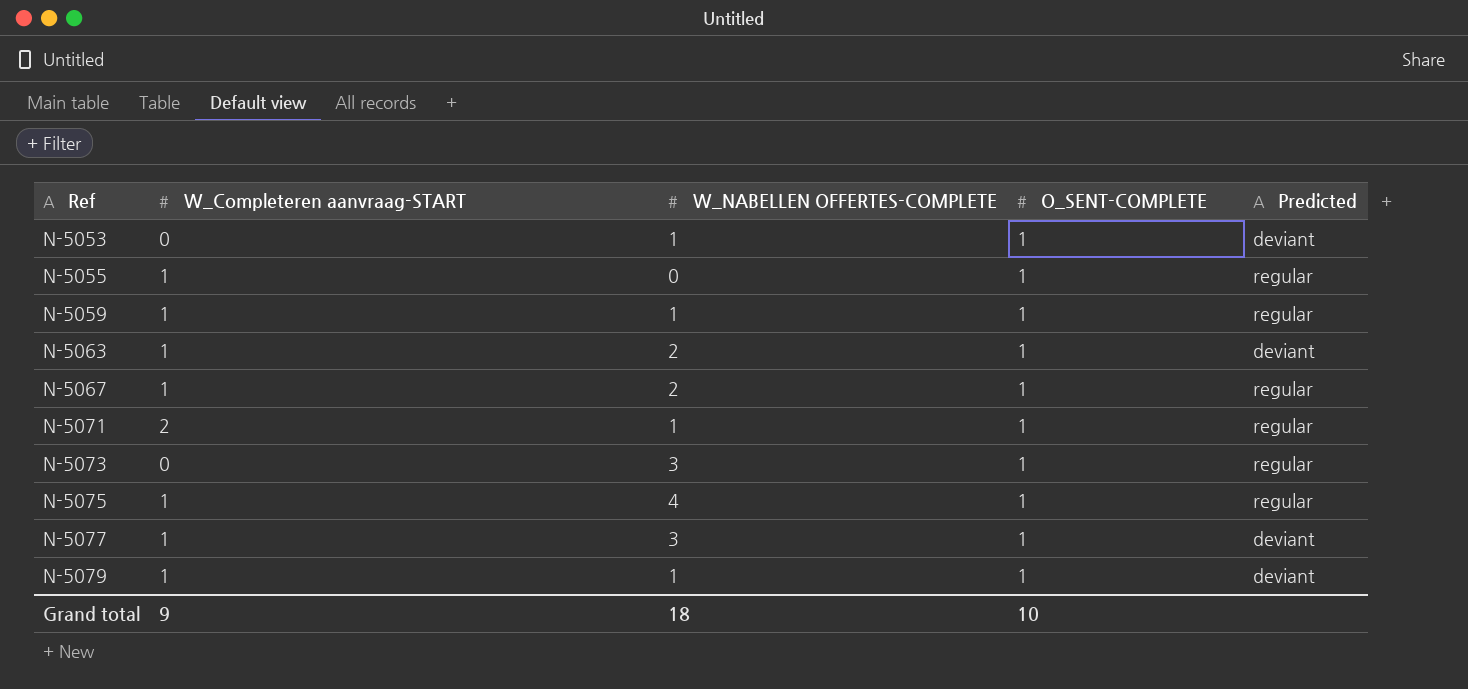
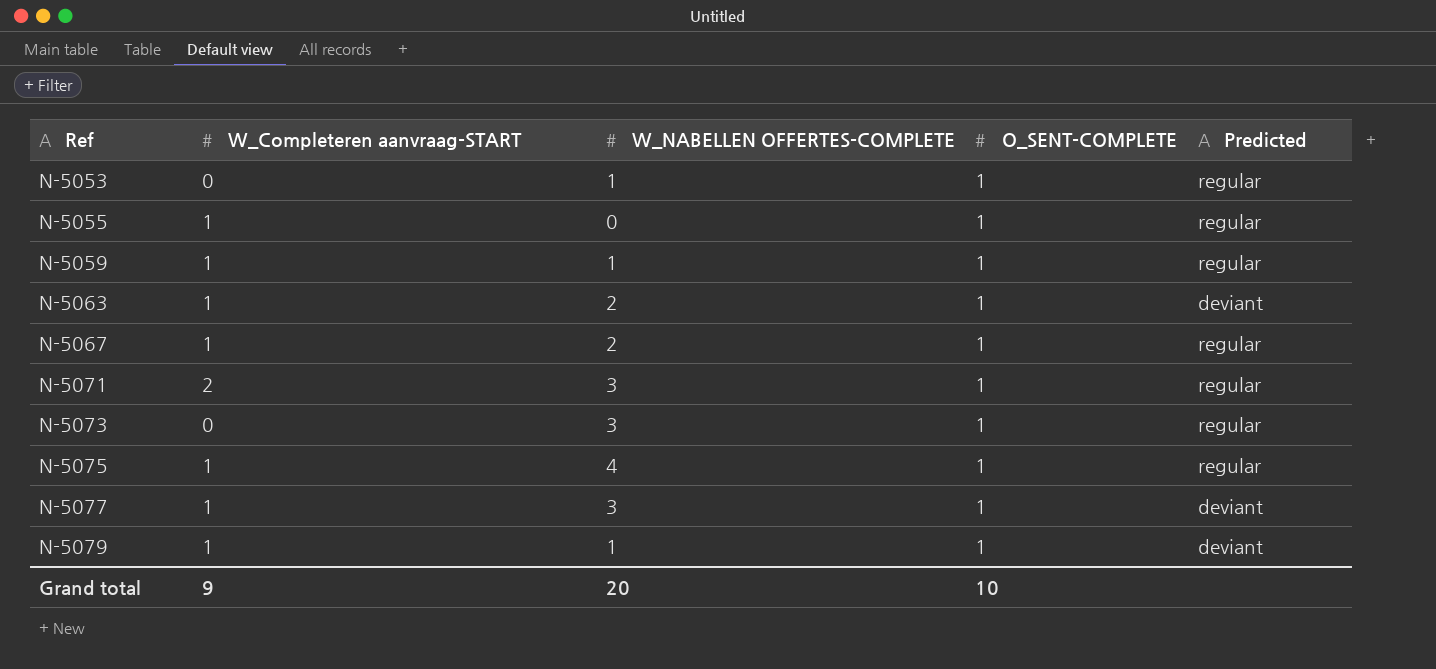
N-5053 | Predicted: deviant -> regular
N-5071 | W_NABELLEN OFFERTES-COMPLETE: 1 -> 3
Grand total | W_NABELLEN OFFERTES-COMPLETE: 18 -> 20

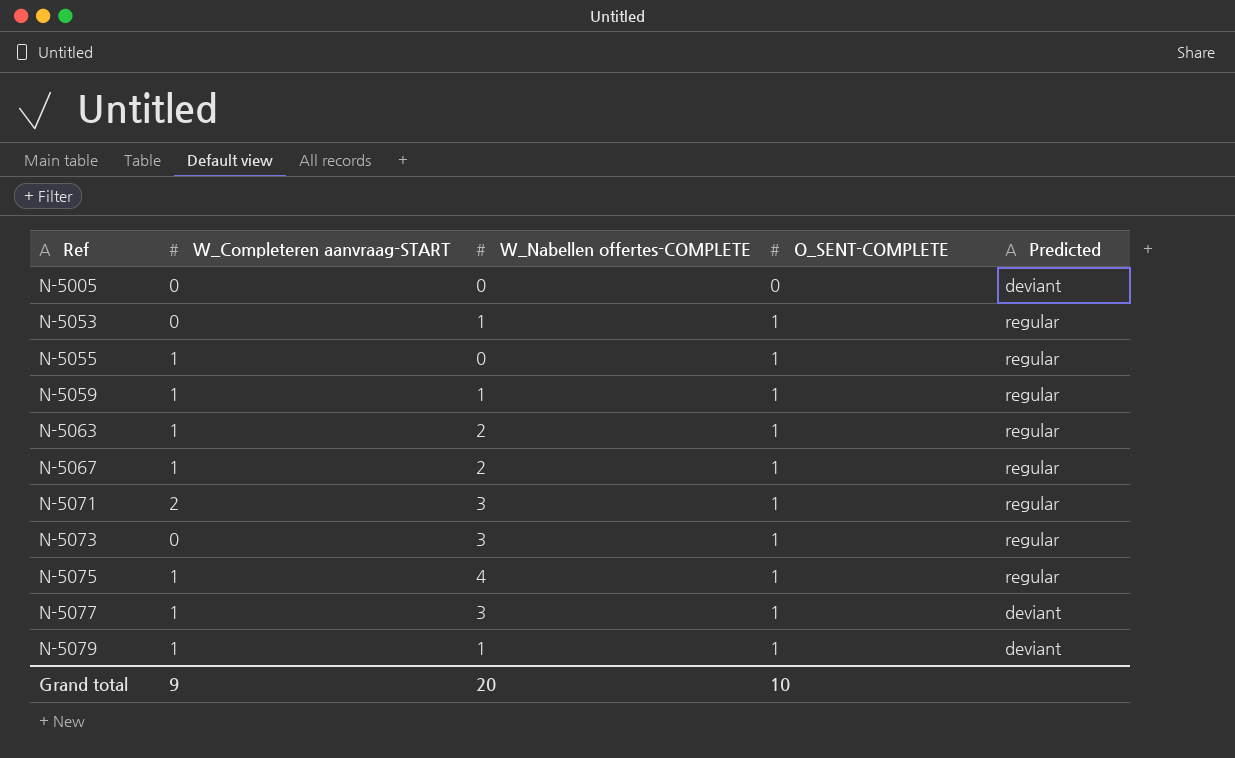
column name: W_NABELLEN OFFERTES-COMPLETE -> W_Nabellen offertes-COMPLETE
row N-5005: none -> 0 | 0 | 0 | deviant
N-5063 | Predicted: deviant -> regular

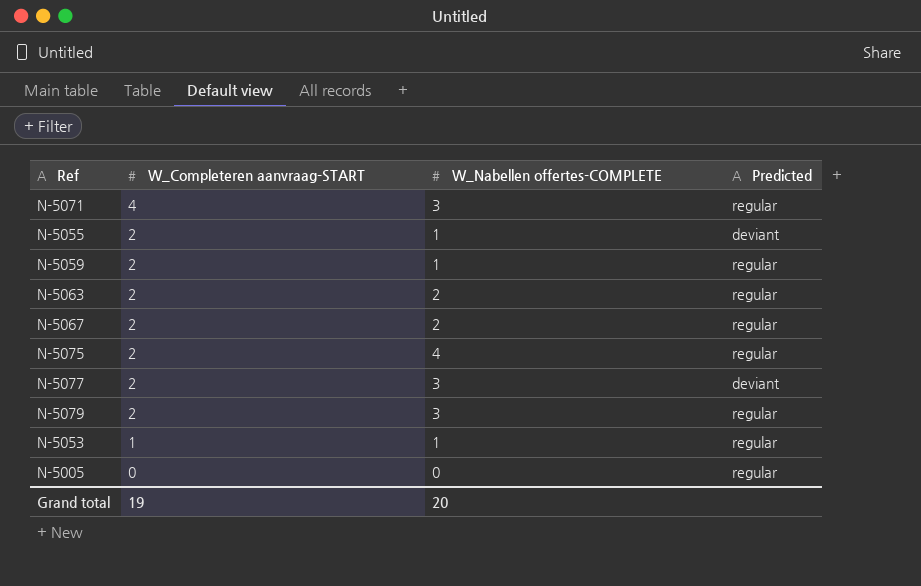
row order: Ref ascending -> W_Completeren aanvraag-START descending
column O_SENT-COMPLETE | position: 4 -> none
row N-5073: 0 | 3 | 1 | regular -> none
N-5071 | W_Completeren aanvraag-START: 2 -> 4
N-5055 | W_Completeren aanvraag-START: 1 -> 2
N-5055 | W_Nabellen offertes-COMPLETE: 0 -> 1
N-5055 | Predicted: regular -> deviant
N-5059 | W_Completeren aanvraag-START: 1 -> 2
N-5063 | W_Completeren aanvraag-START: 1 -> 2
N-5067 | W_Completeren aanvraag-START: 1 -> 2
N-5075 | W_Completeren aanvraag-START: 1 -> 2
N-5077 | W_Completeren aanvraag-START: 1 -> 2
N-5079 | W_Completeren aanvraag-START: 1 -> 2
N-5079 | W_Nabellen offertes-COMPLETE: 1 -> 3
N-5079 | Predicted: deviant -> regular
N-5053 | W_Completeren aanvraag-START: 0 -> 1
N-5005 | Predicted: deviant -> regular
Grand total | W_Completeren aanvraag-START: 9 -> 19

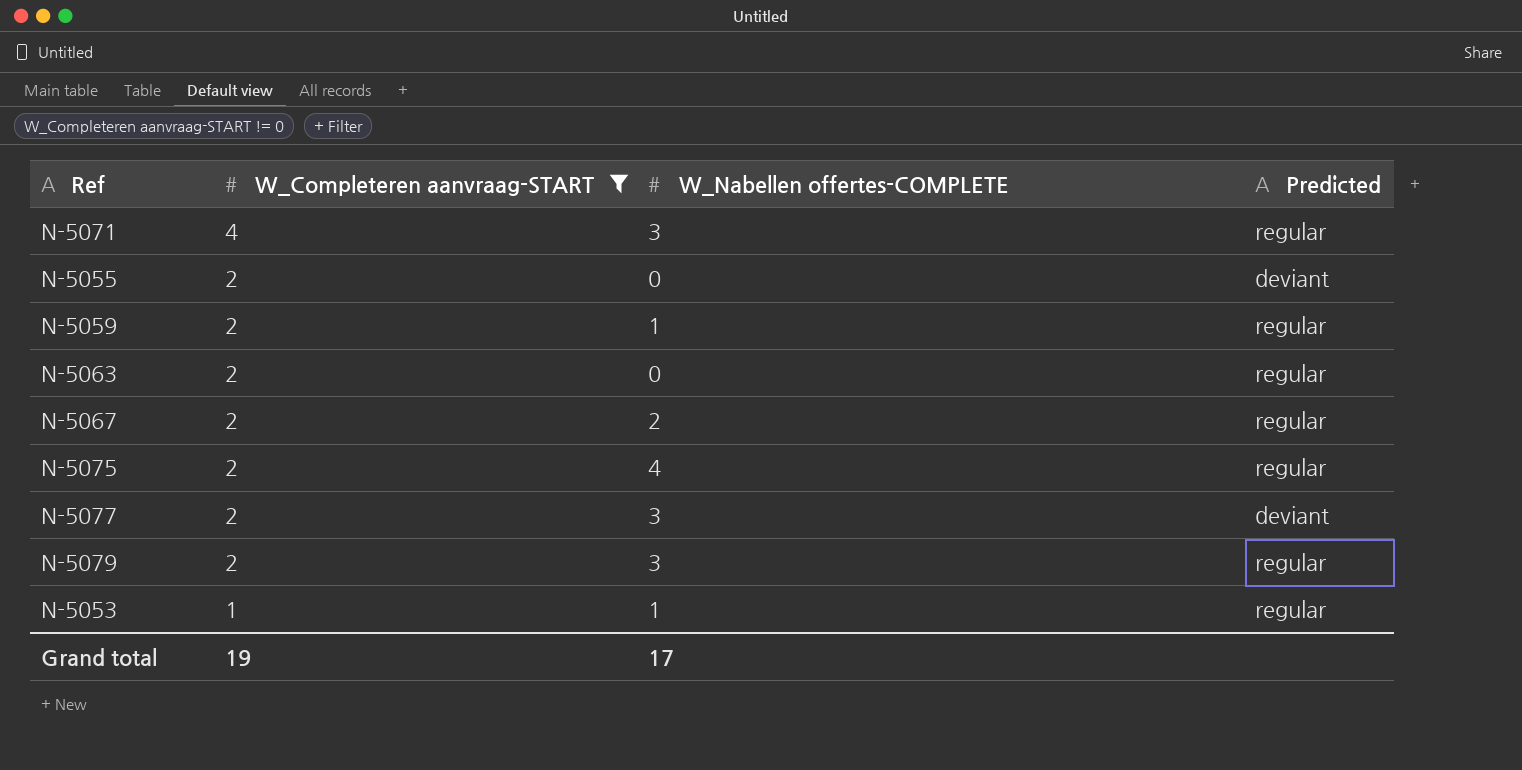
filter: none -> W_Completeren aanvraag-START != 0
N-5055 | W_Nabellen offertes-COMPLETE: 1 -> 0
N-5063 | W_Nabellen offertes-COMPLETE: 2 -> 0
Grand total | W_Nabellen offertes-COMPLETE: 20 -> 17

